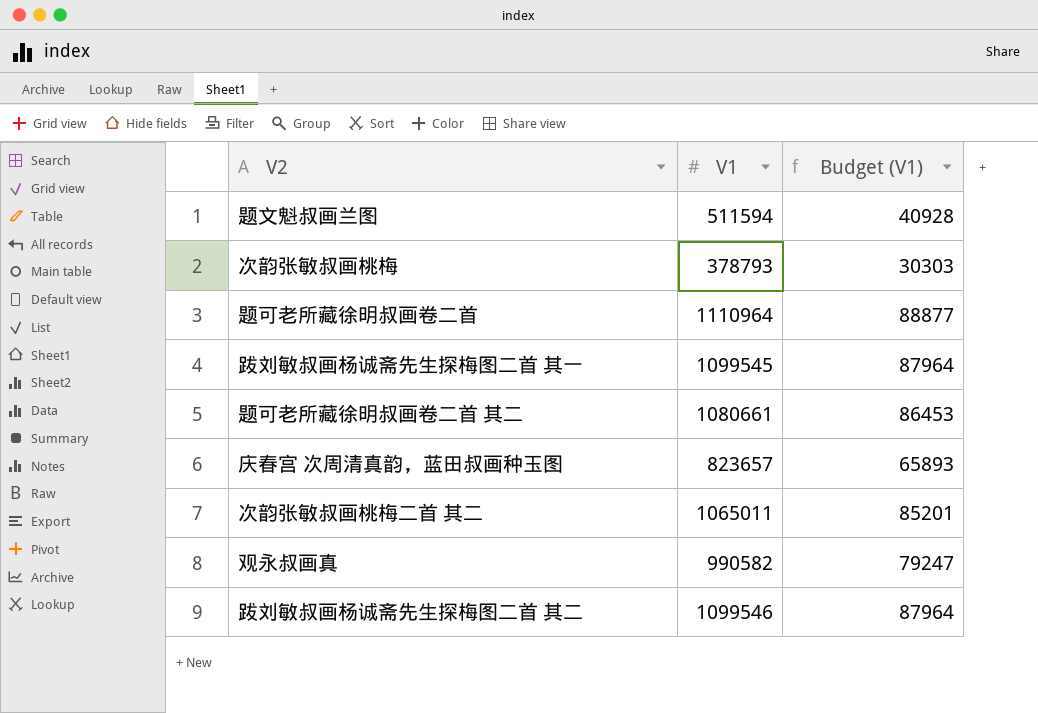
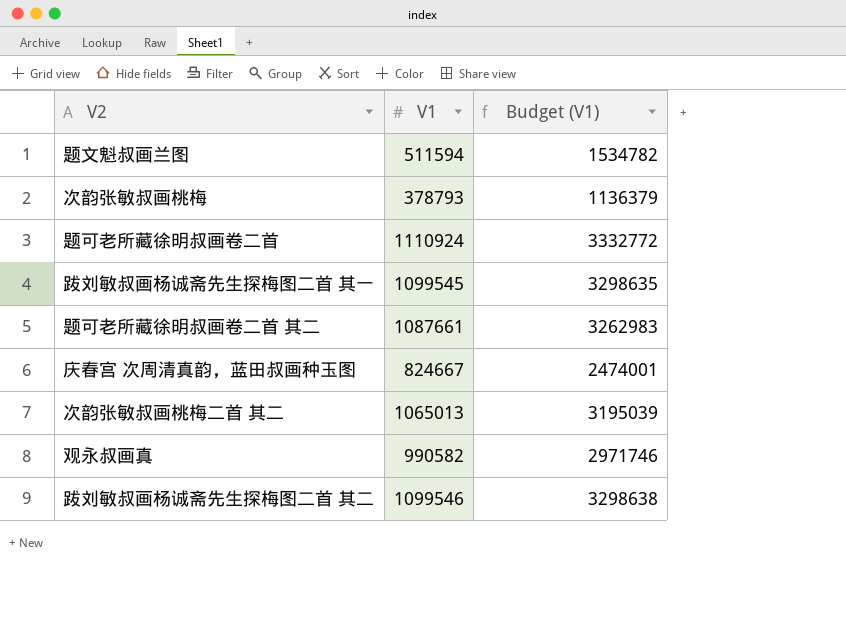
column Budget (V1) | formula: [V1] * 0.08 -> [V1] * 3
题可老所藏徐明叔画卷二首 | V1: 1110964 -> 1110924
题可老所藏徐明叔画卷二首 其二 | V1: 1080661 -> 1087661
庆春宫 次周清真韵，蓝田叔画种玉图 | V1: 823657 -> 824667
次韵张敏叔画桃梅二首 其二 | V1: 1065011 -> 1065013

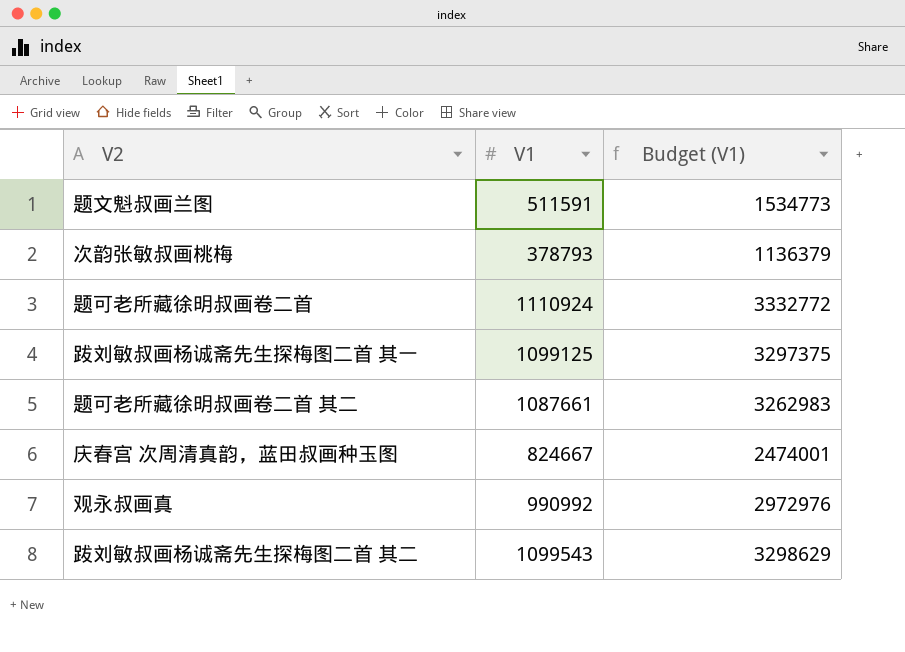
row 次韵张敏叔画桃梅二首 其二: 1065013 | 3195039 -> none
题文魁叔画兰图 | V1: 511594 -> 511591
题文魁叔画兰图 | Budget (V1): 1534782 -> 1534773
跋刘敏叔画杨诚斋先生探梅图二首 其一 | V1: 1099545 -> 1099125
跋刘敏叔画杨诚斋先生探梅图二首 其一 | Budget (V1): 3298635 -> 3297375
观永叔画真 | V1: 990582 -> 990992
观永叔画真 | Budget (V1): 2971746 -> 2972976
跋刘敏叔画杨诚斋先生探梅图二首 其二 | V1: 1099546 -> 1099543
跋刘敏叔画杨诚斋先生探梅图二首 其二 | Budget (V1): 3298638 -> 3298629

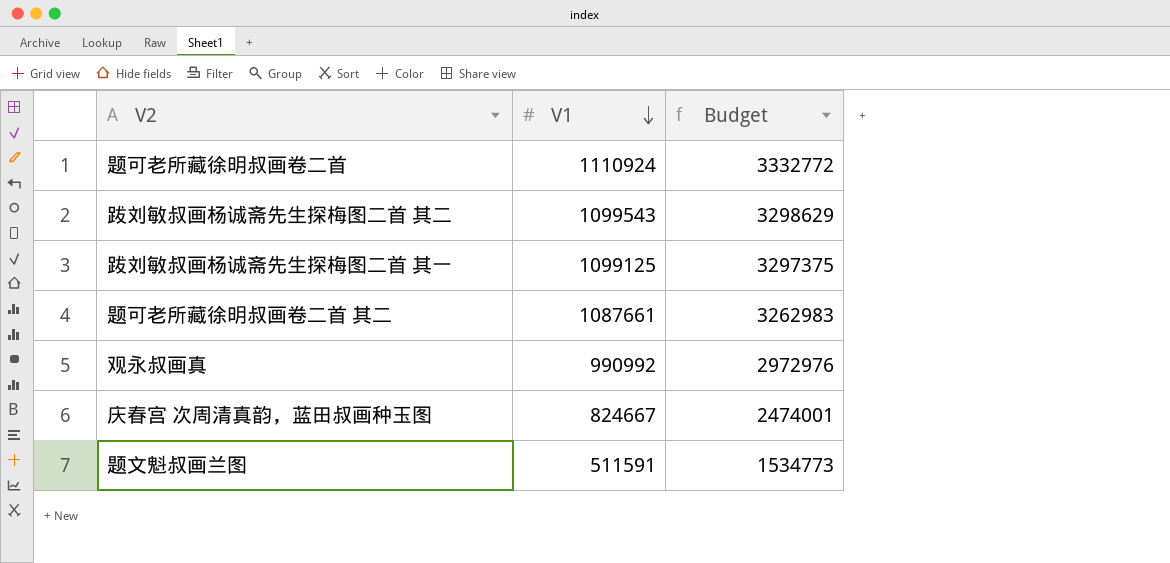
row order: none -> V1 descending
column name: Budget (V1) -> Budget
row 次韵张敏叔画桃梅: 378793 | 1136379 -> none

